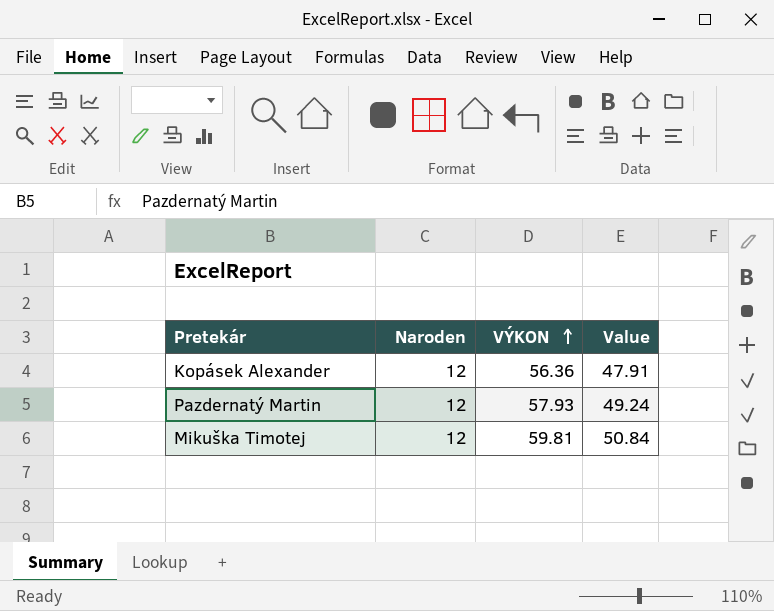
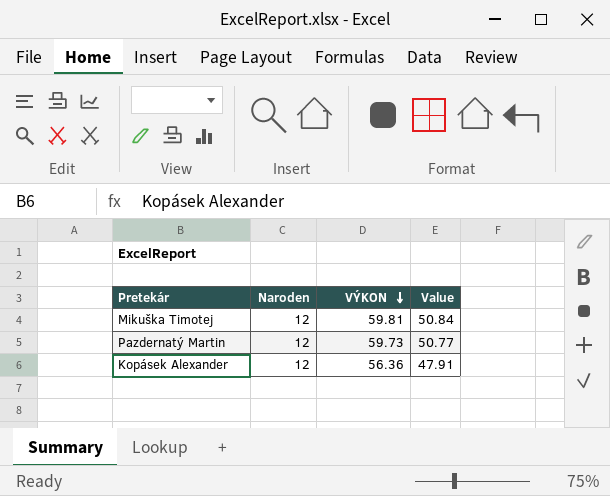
row order: VÝKON ascending -> VÝKON descending
Pazdernatý Martin | VÝKON: 57.93 -> 59.73
Pazdernatý Martin | Value: 49.24 -> 50.77

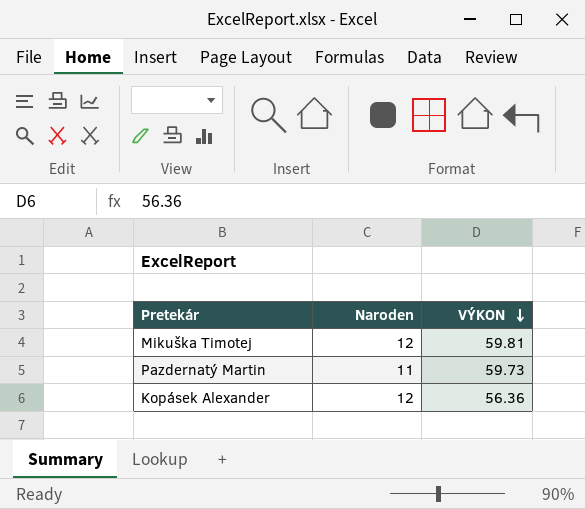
column Value | formula: [VÝKON] * 0.85 -> none
Pazdernatý Martin | Naroden: 12 -> 11

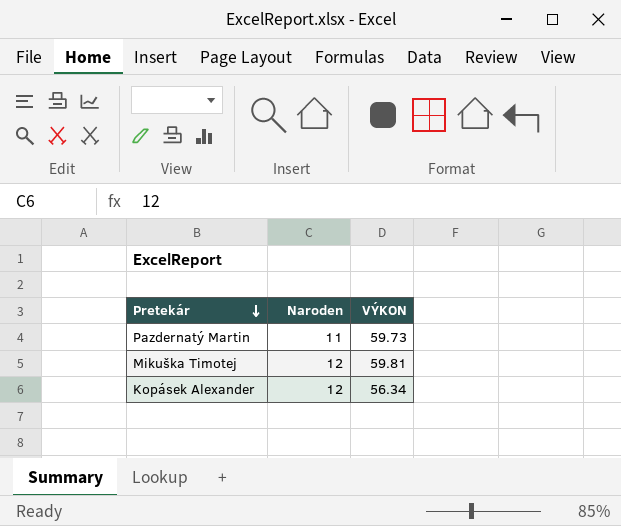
row order: VÝKON descending -> Pretekár descending
Kopásek Alexander | VÝKON: 56.36 -> 56.34

